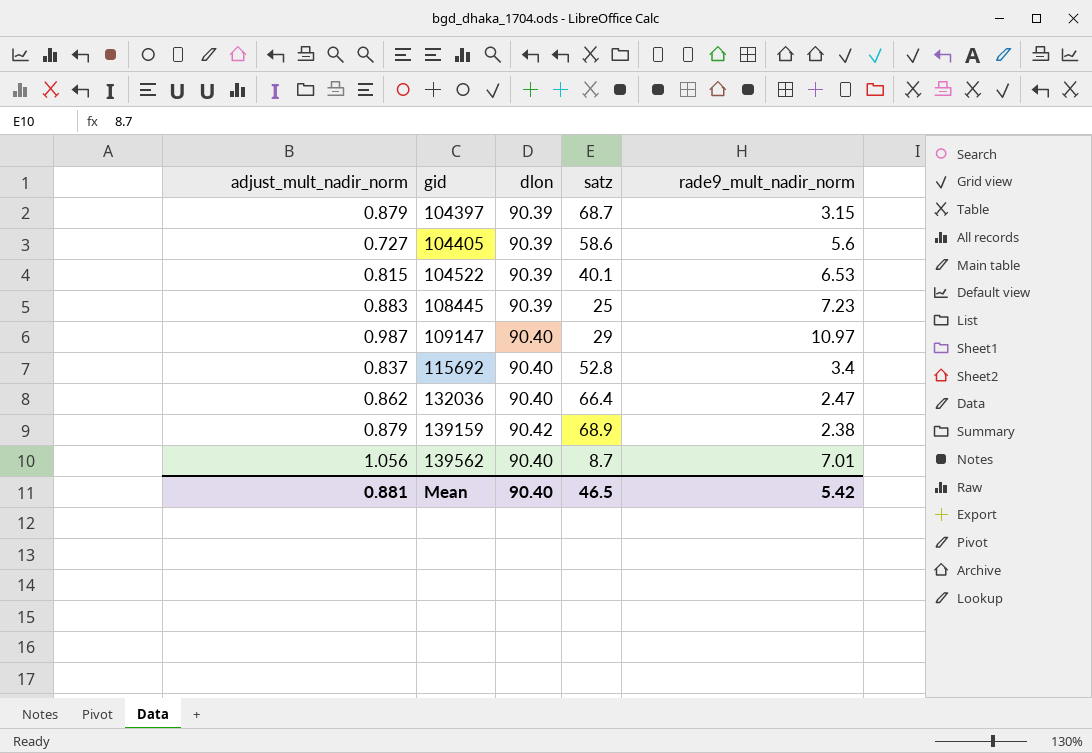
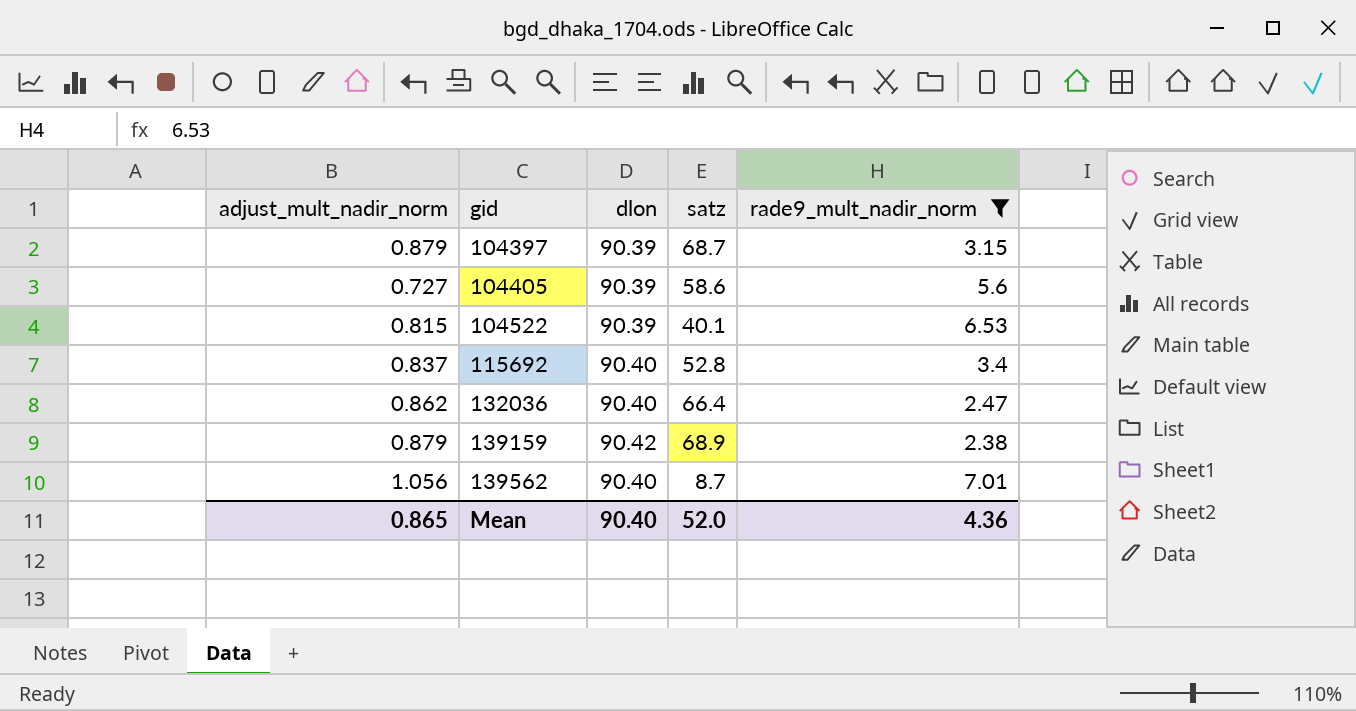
filter: none -> rade9_mult_nadir_norm <= 7.01
Mean | adjust_mult_nadir_norm: 0.881 -> 0.865
Mean | satz: 46.5 -> 52.0
Mean | rade9_mult_nadir_norm: 5.42 -> 4.36

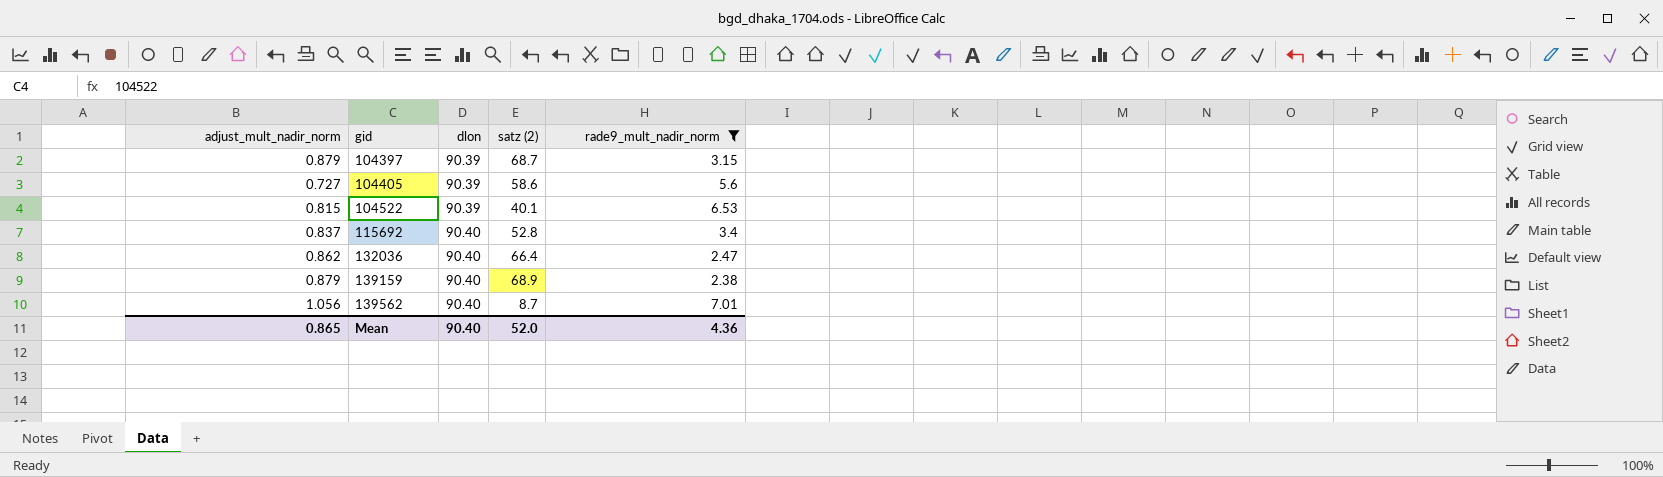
column name: satz -> satz (2)
139159 | dlon: 90.42 -> 90.40

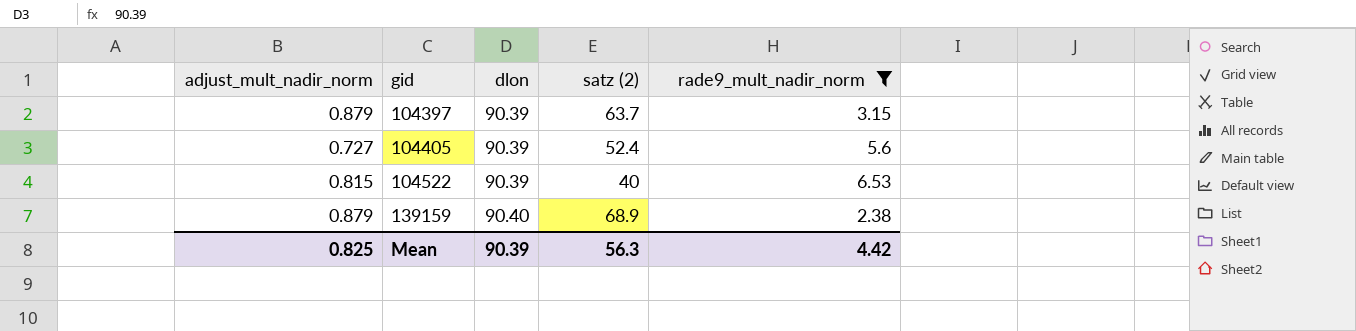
row 115692: 0.837 | 90.40 | 52.8 | 3.4 -> none
row 132036: 0.862 | 90.40 | 66.4 | 2.47 -> none
row 139562: 1.056 | 90.40 | 8.7 | 7.01 -> none
104397 | satz (2): 68.7 -> 63.7
104405 | satz (2): 58.6 -> 52.4
104522 | satz (2): 40.1 -> 40
Mean | adjust_mult_nadir_norm: 0.865 -> 0.825
Mean | dlon: 90.40 -> 90.39
Mean | satz (2): 52.0 -> 56.3
Mean | rade9_mult_nadir_norm: 4.36 -> 4.42

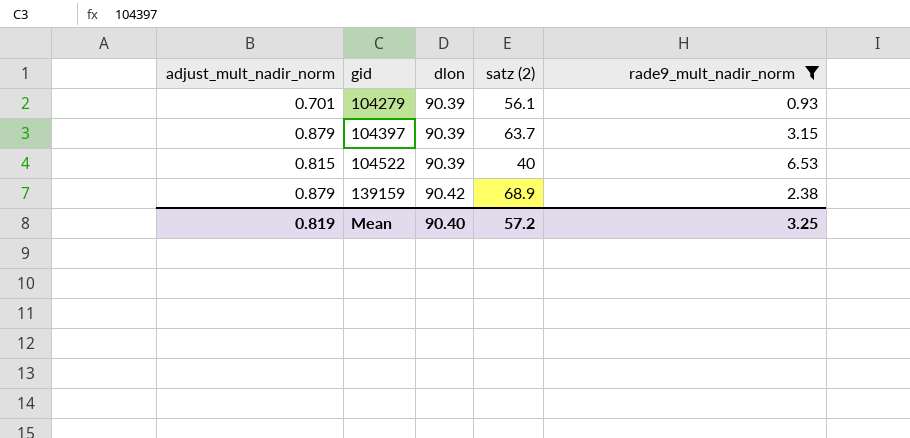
row 104405: 0.727 | 90.39 | 52.4 | 5.6 -> none
row 104279: none -> 0.701 | 90.39 | 56.1 | 0.93
139159 | dlon: 90.40 -> 90.42
Mean | adjust_mult_nadir_norm: 0.825 -> 0.819
Mean | dlon: 90.39 -> 90.40
Mean | satz (2): 56.3 -> 57.2
Mean | rade9_mult_nadir_norm: 4.42 -> 3.25

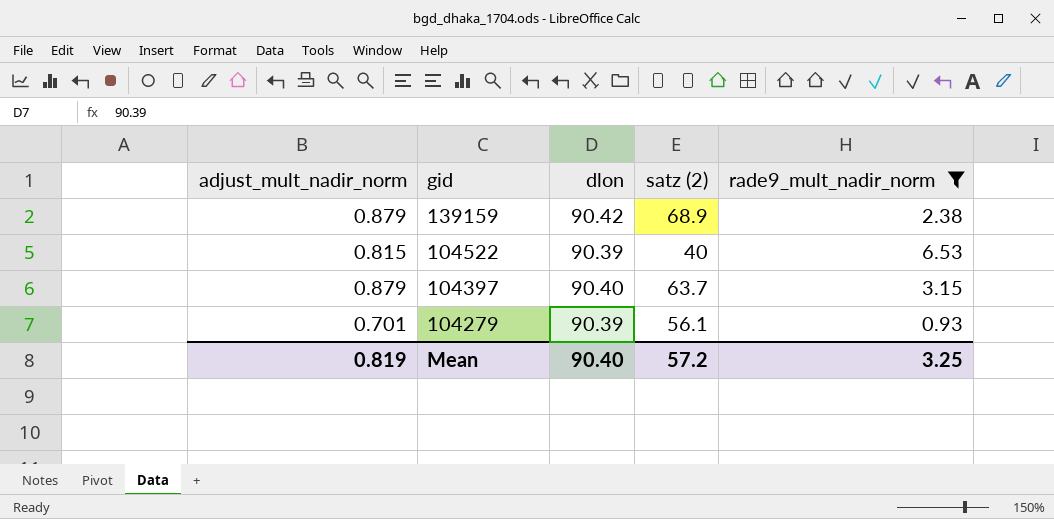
row order: gid ascending -> gid descending
104397 | dlon: 90.39 -> 90.40

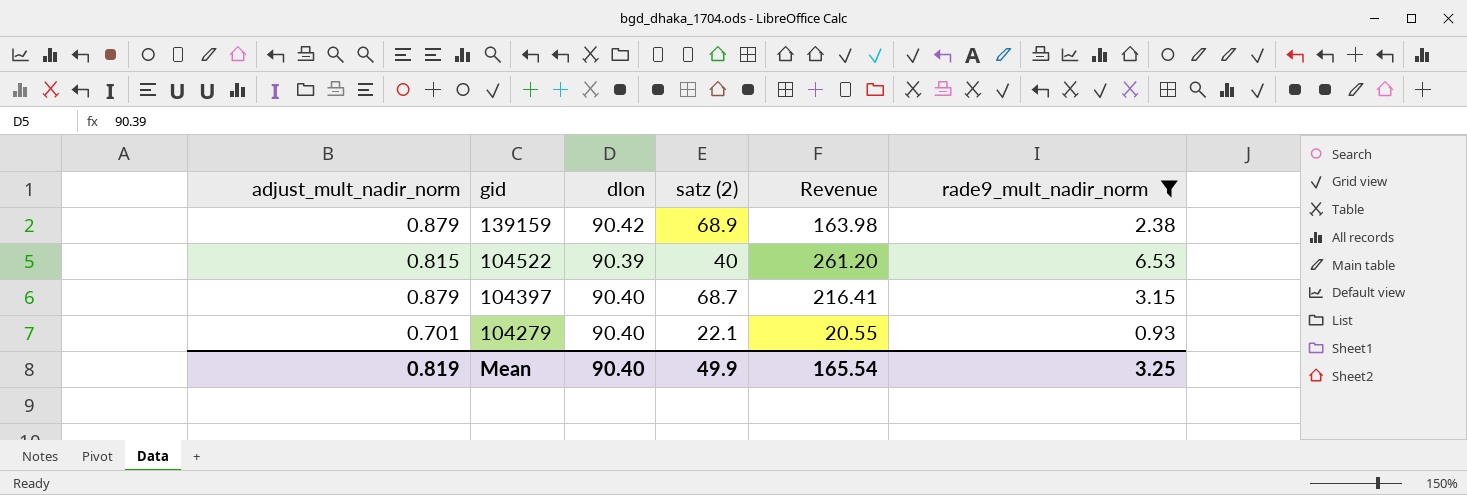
column Revenue | formula: none -> [satz (2)] * [rade9_mult_nadir_norm]
104397 | satz (2): 63.7 -> 68.7
104279 | dlon: 90.39 -> 90.40
104279 | satz (2): 56.1 -> 22.1
Mean | satz (2): 57.2 -> 49.9

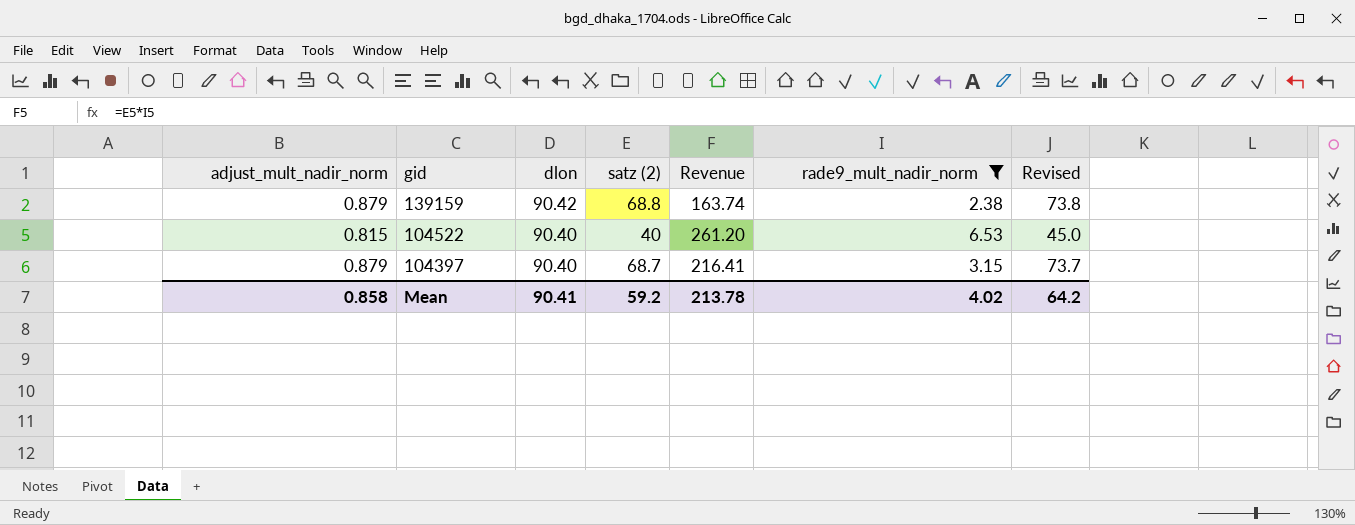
column Revised | formula: none -> [satz (2)] + 5
row 104279: 0.701 | 90.40 | 22.1 | 20.55 | 0.93 -> none
139159 | satz (2): 68.9 -> 68.8
139159 | Revenue: 163.98 -> 163.74
104522 | dlon: 90.39 -> 90.40
Mean | adjust_mult_nadir_norm: 0.819 -> 0.858
Mean | dlon: 90.40 -> 90.41
Mean | satz (2): 49.9 -> 59.2
Mean | Revenue: 165.54 -> 213.78
Mean | rade9_mult_nadir_norm: 3.25 -> 4.02

